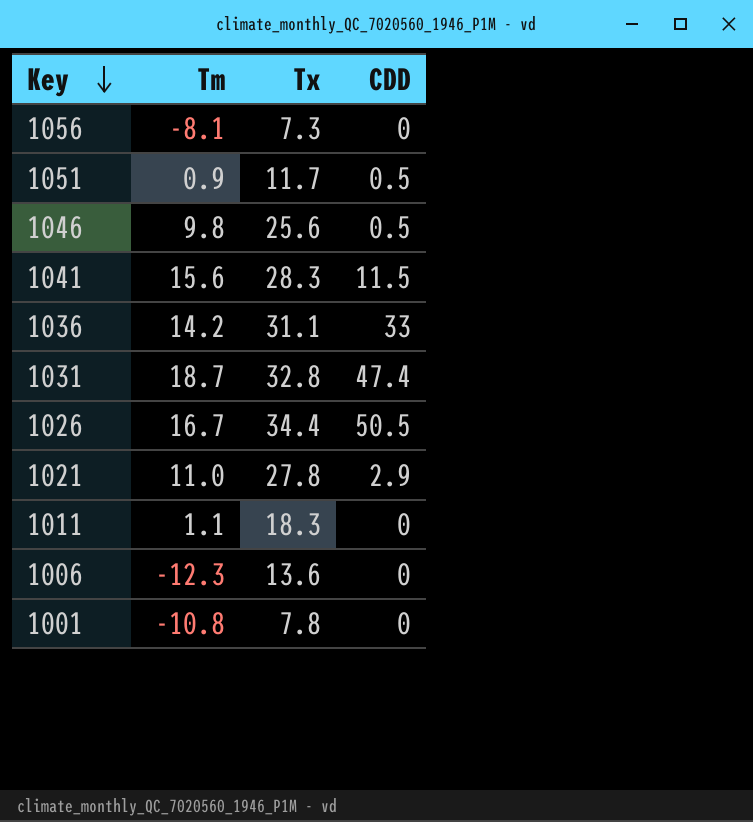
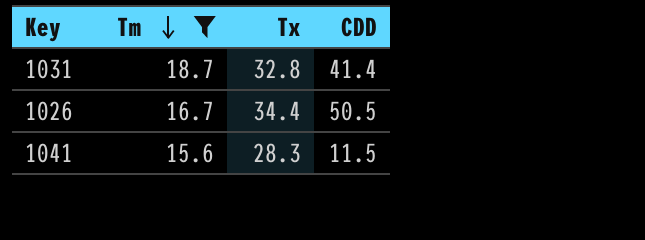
filter: none -> Tm >= 15.6
row order: Key descending -> Tm descending
1031 | CDD: 47.4 -> 41.4

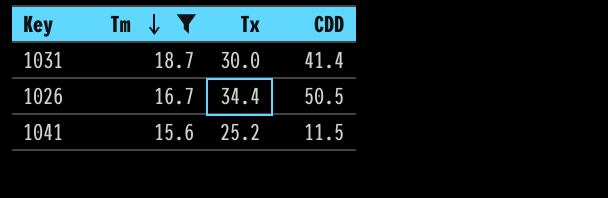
1031 | Tx: 32.8 -> 30.0
1041 | Tx: 28.3 -> 25.2

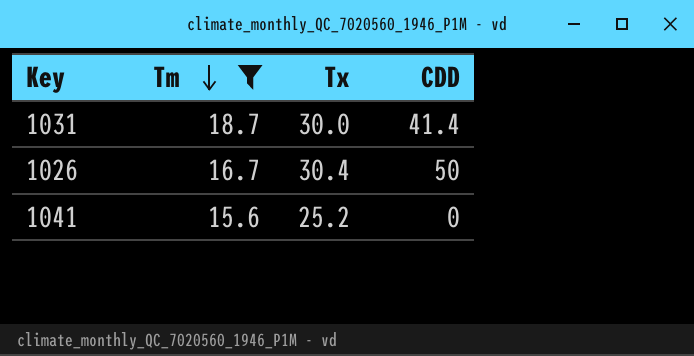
1026 | Tx: 34.4 -> 30.4
1026 | CDD: 50.5 -> 50
1041 | CDD: 11.5 -> 0

